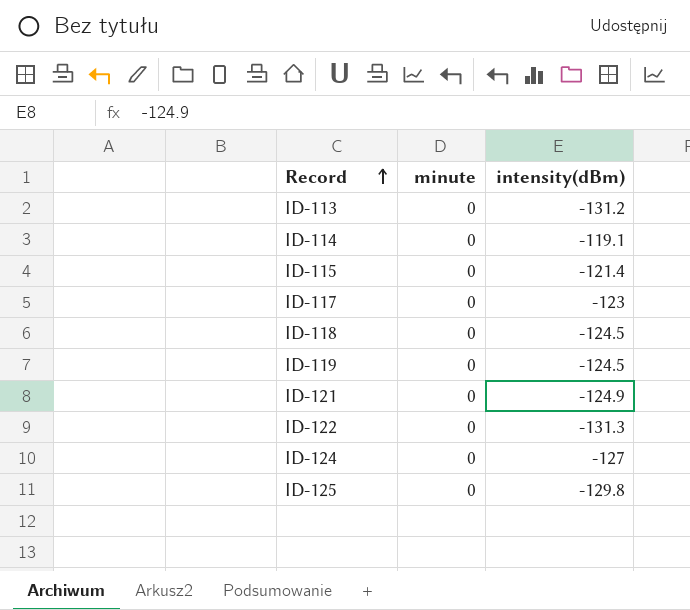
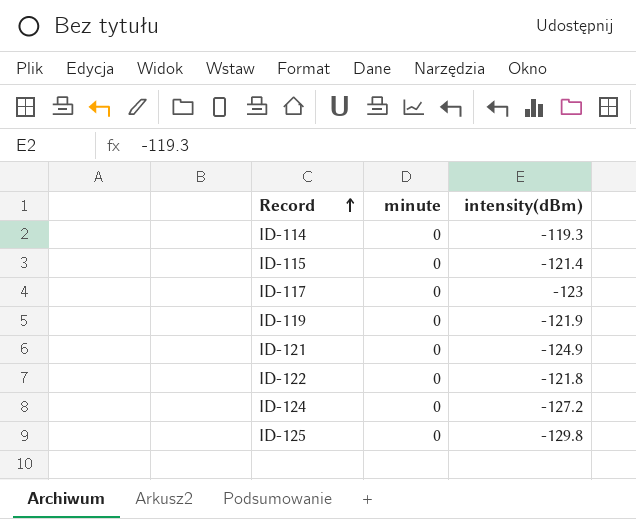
row ID-113: 0 | -131.2 -> none
row ID-118: 0 | -124.5 -> none
ID-114 | intensity(dBm): -119.1 -> -119.3
ID-119 | intensity(dBm): -124.5 -> -121.9
ID-122 | intensity(dBm): -131.3 -> -121.8
ID-124 | intensity(dBm): -127 -> -127.2

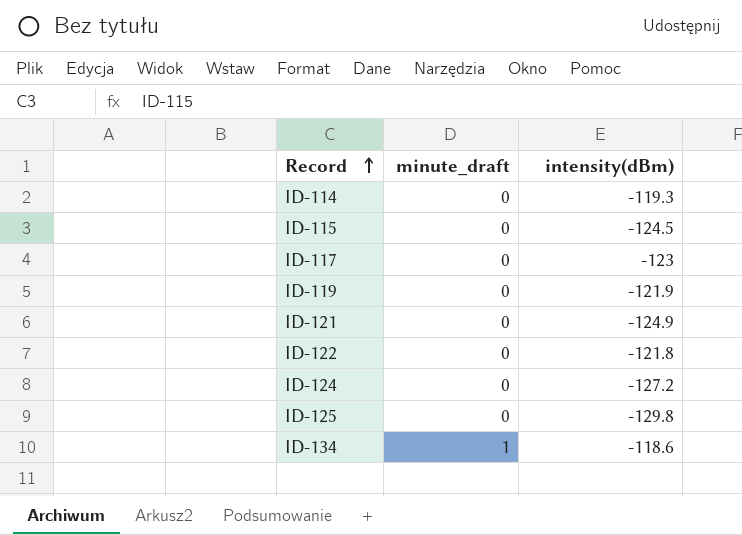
column name: minute -> minute_draft
ID-115 | intensity(dBm): -121.4 -> -124.5
row ID-134: none -> 1 | -118.6

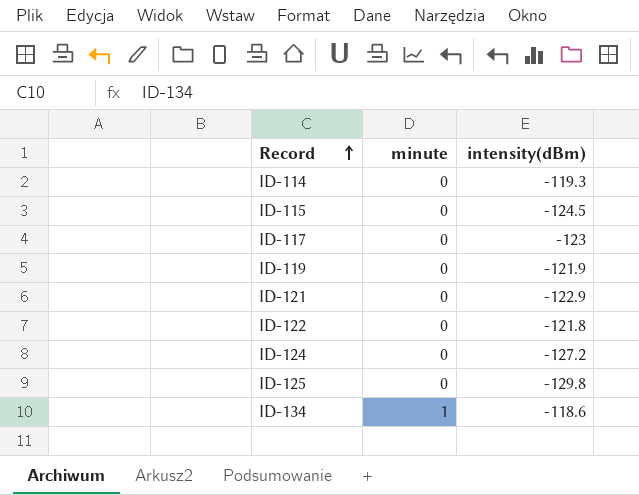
column name: minute_draft -> minute
ID-121 | intensity(dBm): -124.9 -> -122.9

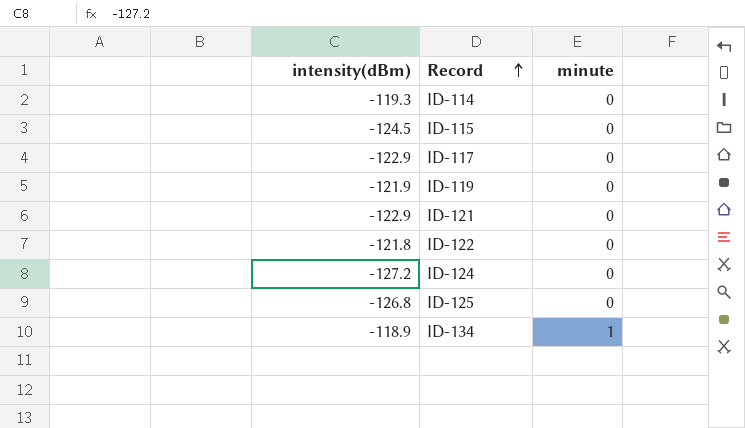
column intensity(dBm) | position: 3 -> 1
ID-117 | intensity(dBm): -123 -> -122.9
ID-125 | intensity(dBm): -129.8 -> -126.8
ID-134 | intensity(dBm): -118.6 -> -118.9

